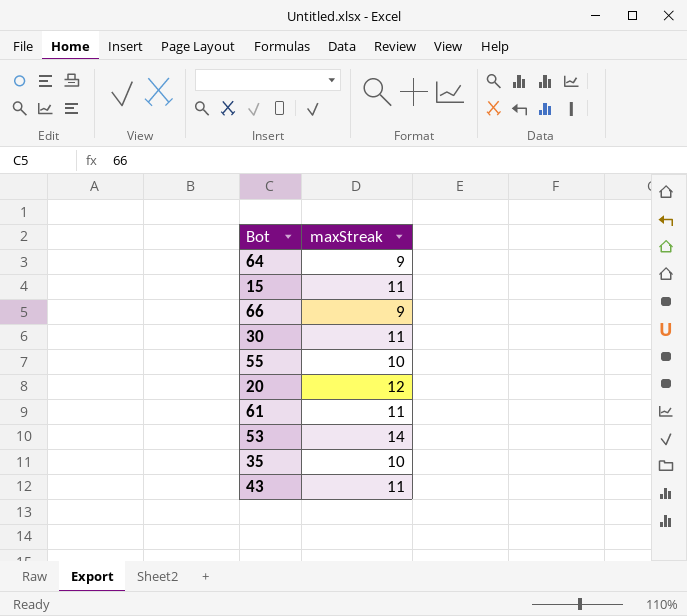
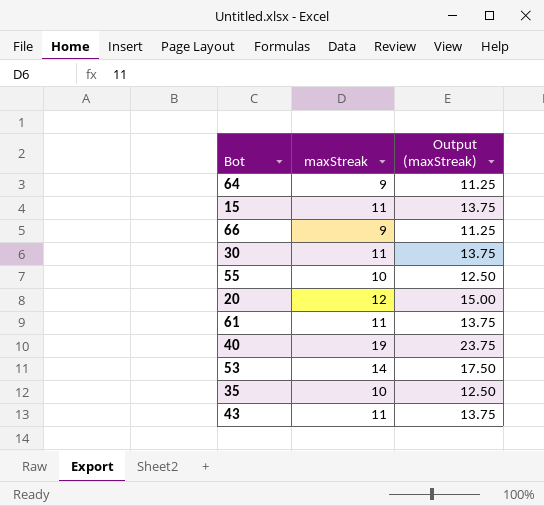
column Output (maxStreak) | formula: none -> [maxStreak] * 1.25
row 40: none -> 19 | 23.75

